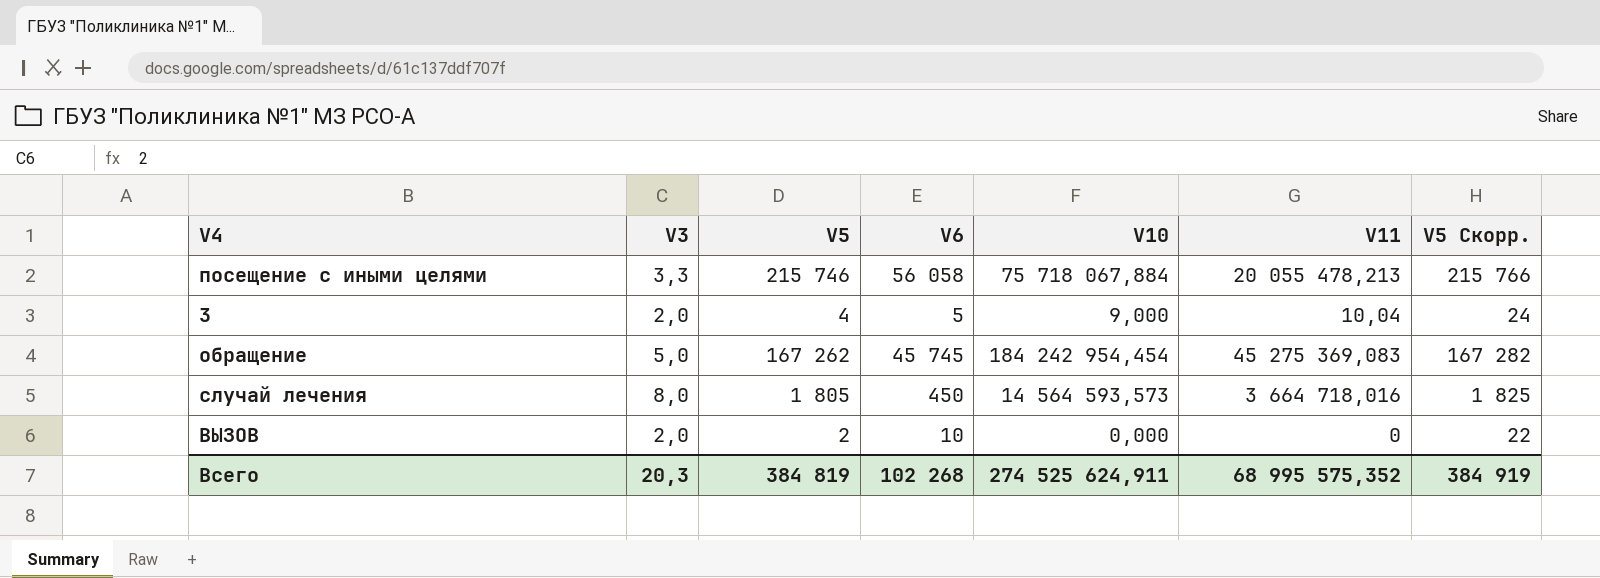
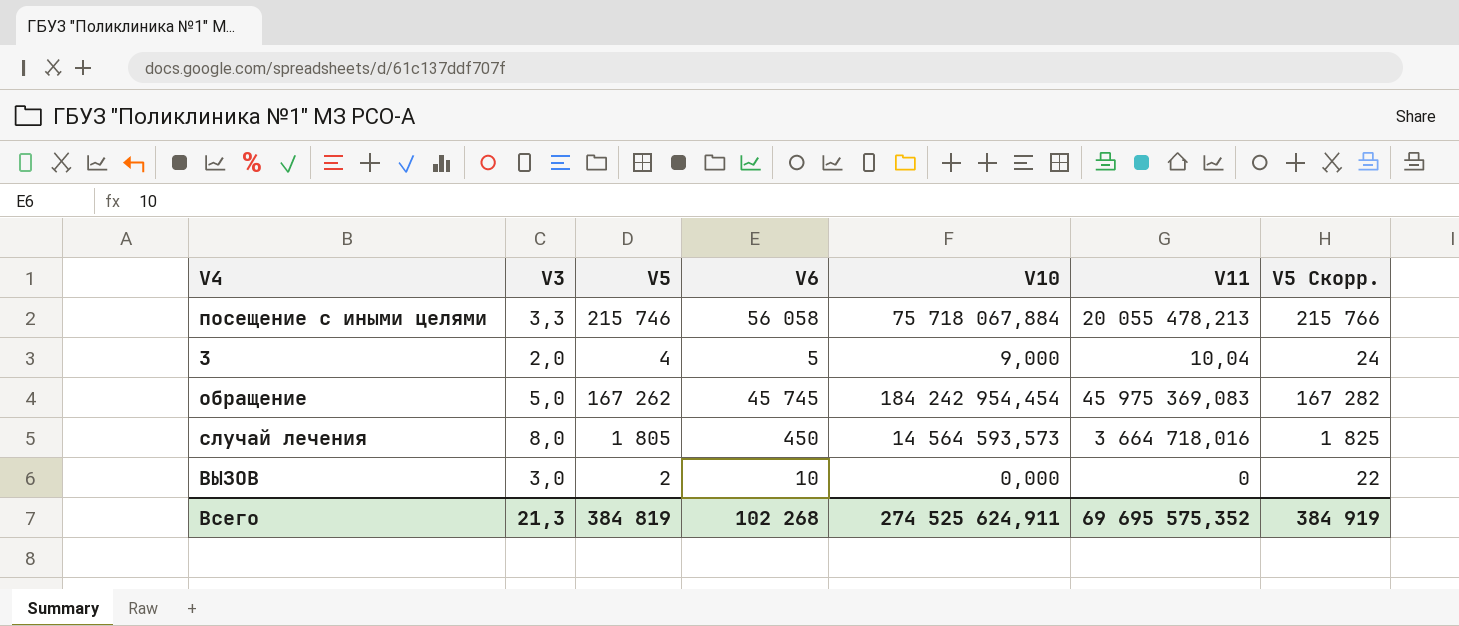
обращение | V11: 45 275 369,083 -> 45 975 369,083
ВЫЗОВ | V3: 2,0 -> 3,0
Всего | V3: 20,3 -> 21,3
Всего | V11: 68 995 575,352 -> 69 695 575,352

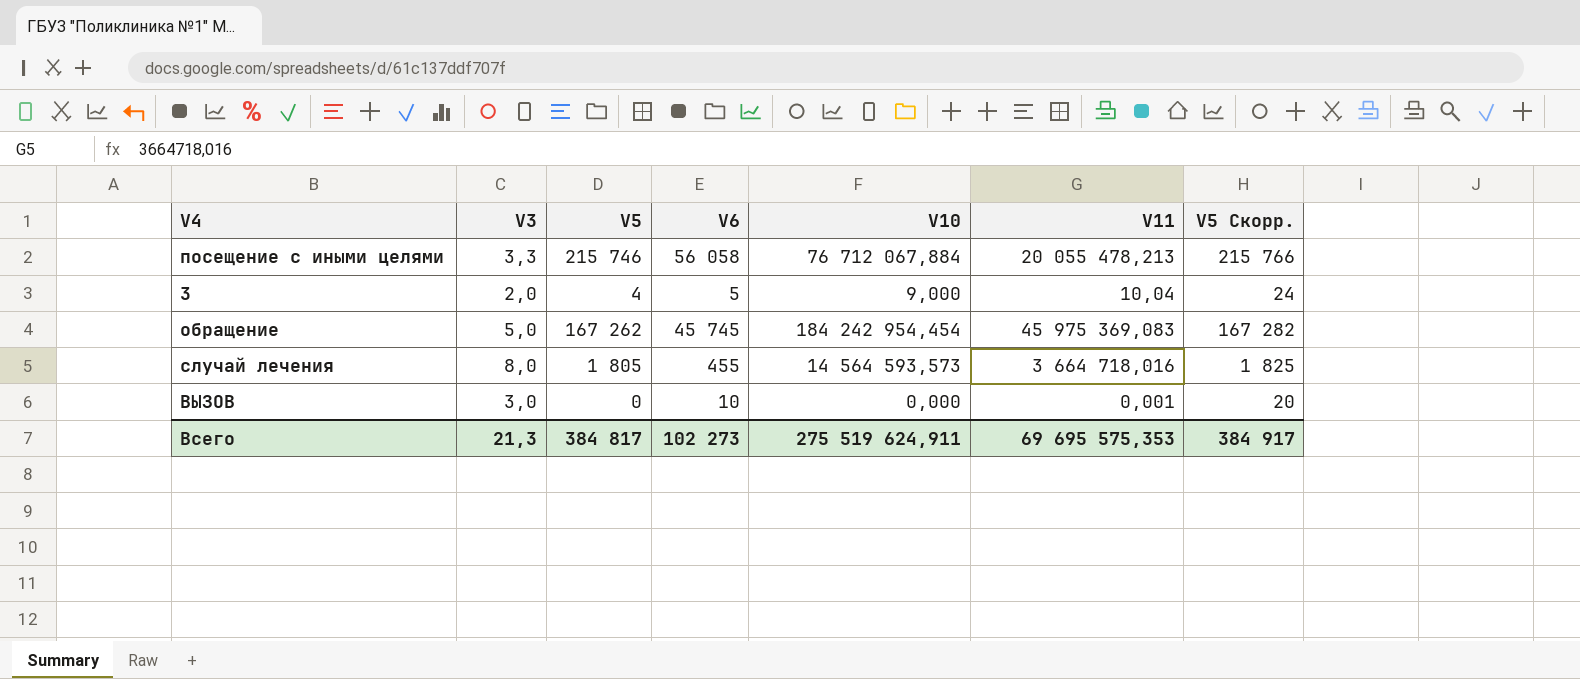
посещение с иными целями | V10: 75 718 067,884 -> 76 712 067,884
случай лечения | V6: 450 -> 455
ВЫЗОВ | V5: 2 -> 0
ВЫЗОВ | V11: 0 -> 0,001
ВЫЗОВ | V5 Скорр.: 22 -> 20
Всего | V5: 384 819 -> 384 817
Всего | V6: 102 268 -> 102 273
Всего | V10: 274 525 624,911 -> 275 519 624,911
Всего | V11: 69 695 575,352 -> 69 695 575,353
Всего | V5 Скорр.: 384 919 -> 384 917

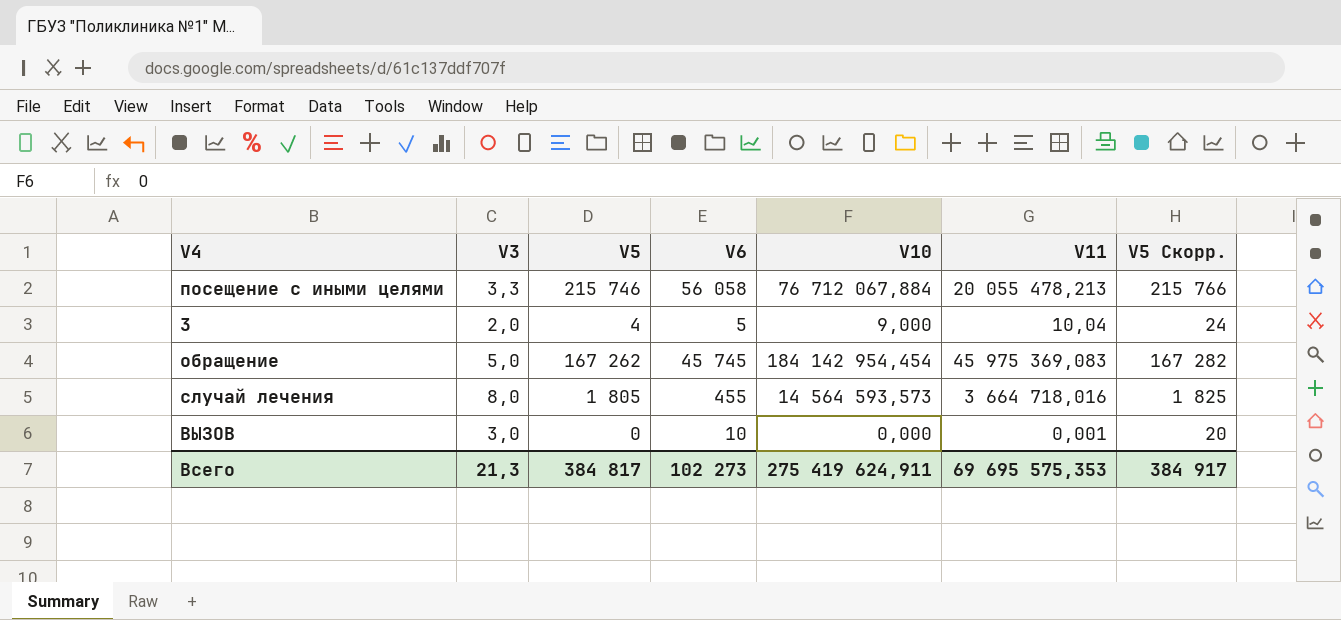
обращение | V10: 184 242 954,454 -> 184 142 954,454
Всего | V10: 275 519 624,911 -> 275 419 624,911

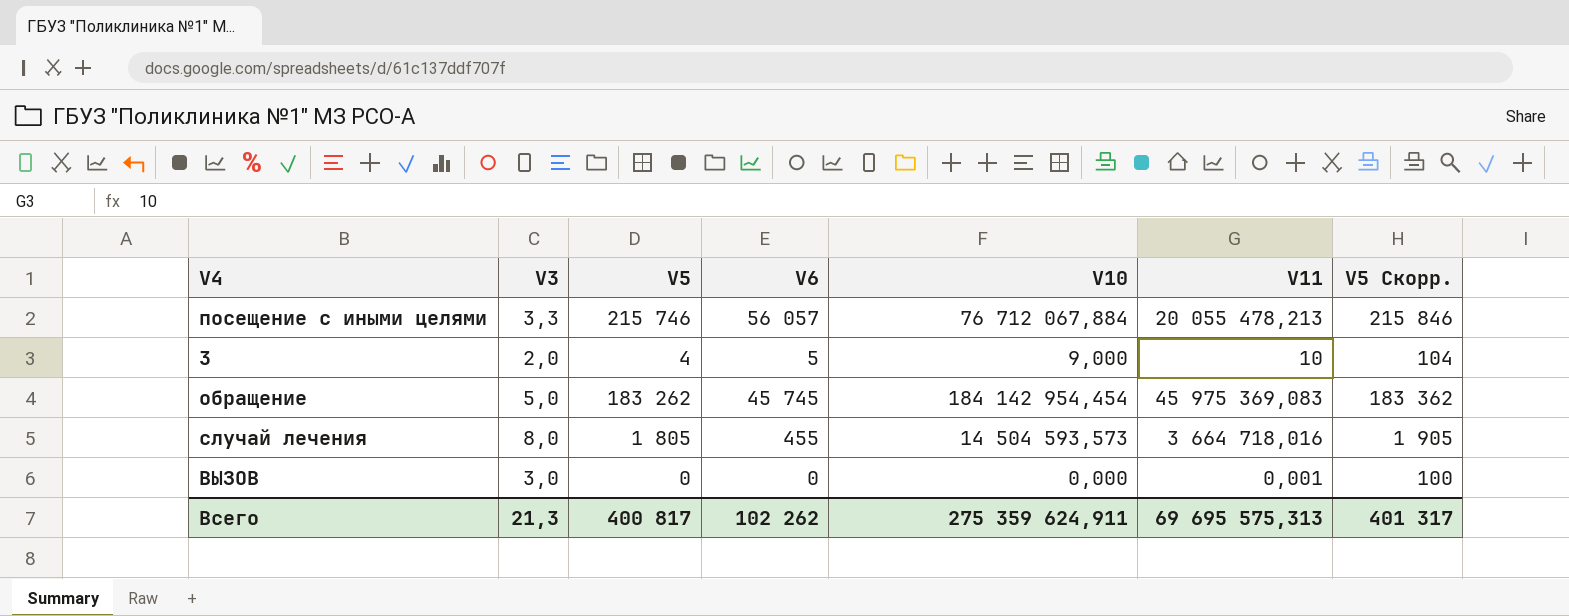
column V5 Скорр. | formula: [V5] + 20 -> [V5] + 100
посещение с иными целями | V6: 56 058 -> 56 057
3 | V11: 10,04 -> 10
обращение | V5: 167 262 -> 183 262
случай лечения | V10: 14 564 593,573 -> 14 504 593,573
ВЫЗОВ | V6: 10 -> 0
Всего | V5: 384 817 -> 400 817
Всего | V6: 102 273 -> 102 262
Всего | V10: 275 419 624,911 -> 275 359 624,911
Всего | V11: 69 695 575,353 -> 69 695 575,313
Всего | V5 Скорр.: 384 917 -> 401 317

